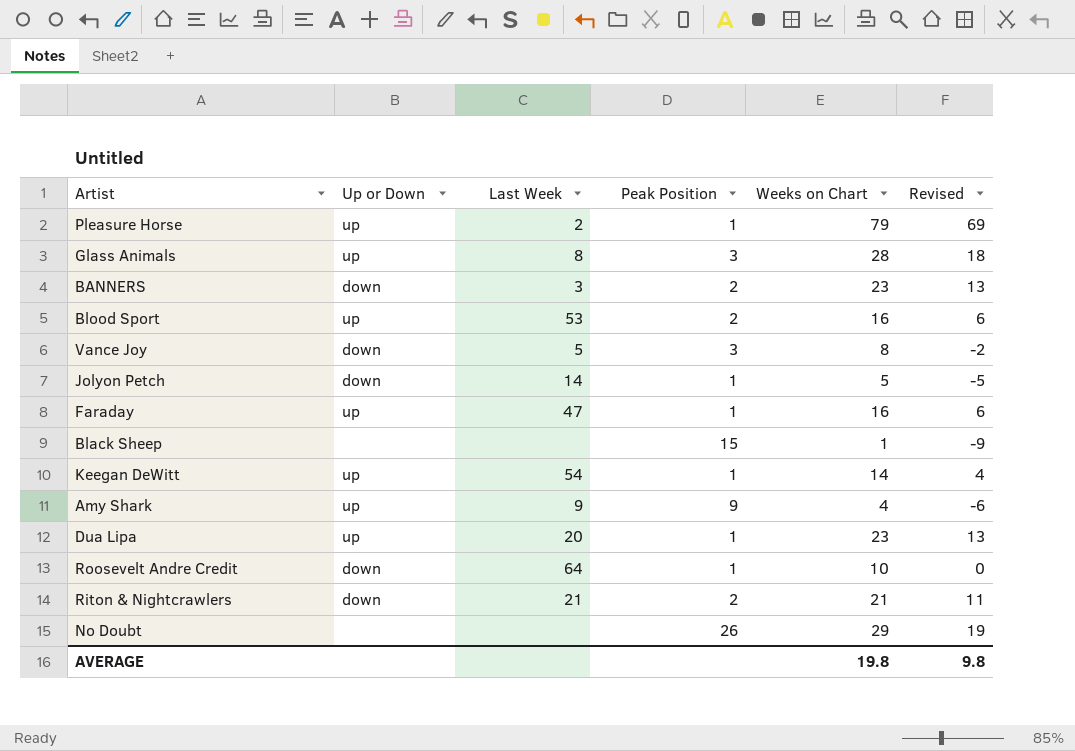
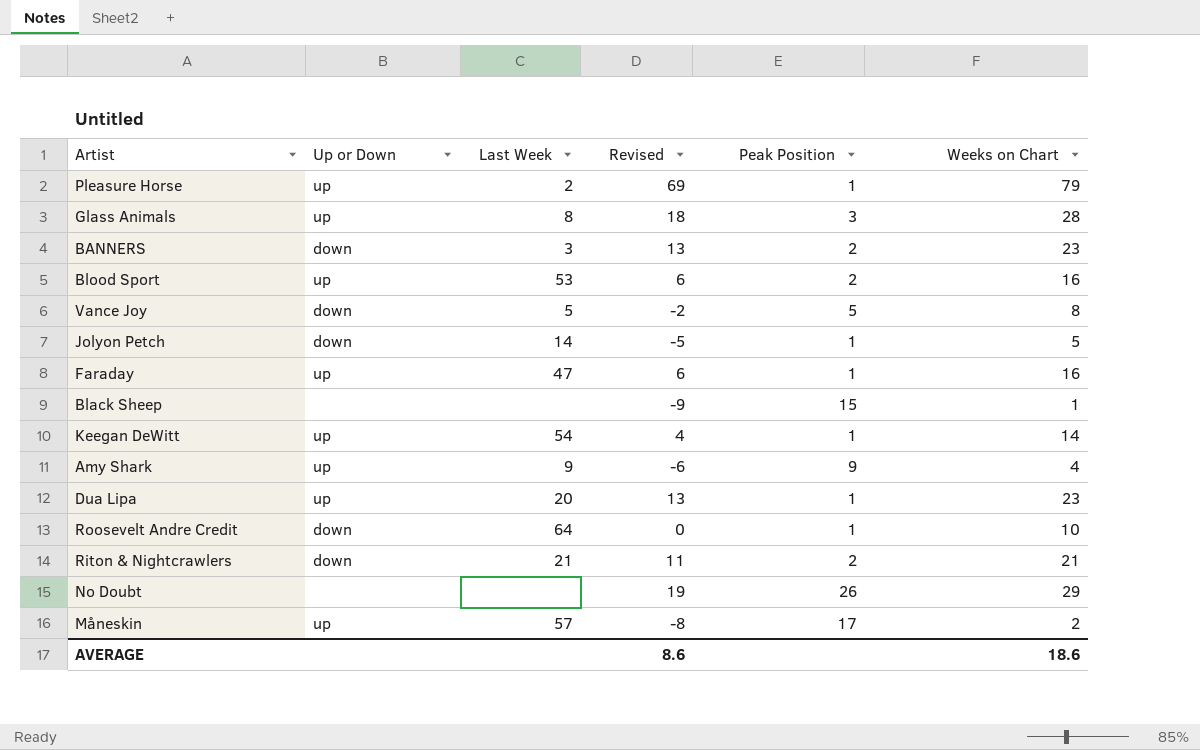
column Revised | position: 6 -> 4
Vance Joy | Peak Position: 3 -> 5
row Måneskin: none -> up | 57 | -8 | 17 | 2
AVERAGE | Revised: 9.8 -> 8.6
AVERAGE | Weeks on Chart: 19.8 -> 18.6

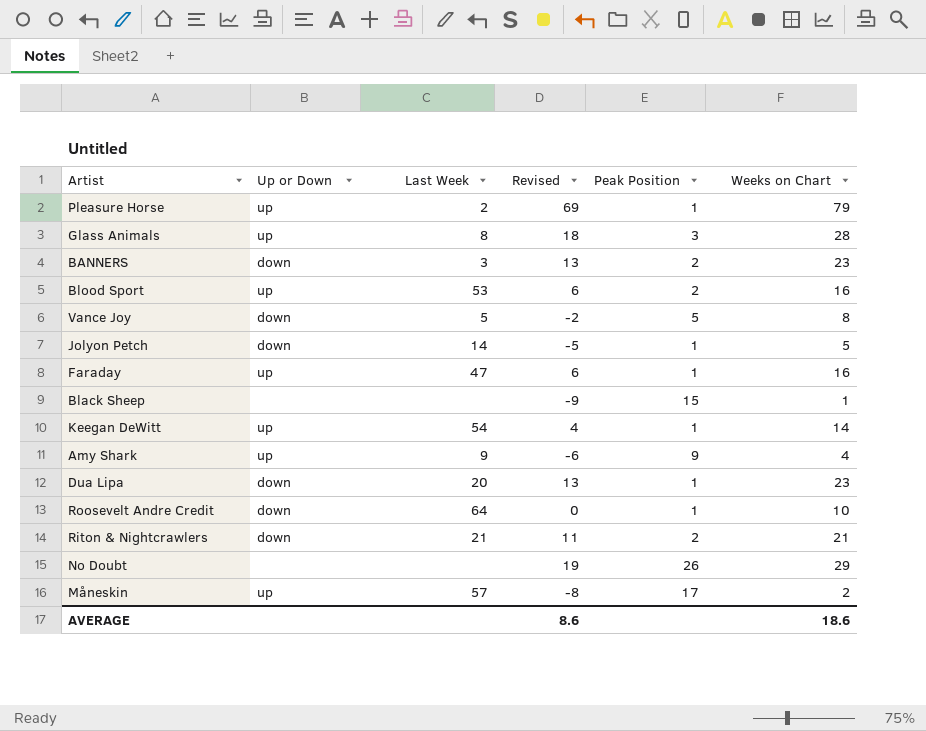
Dua Lipa | Up or Down: up -> down

